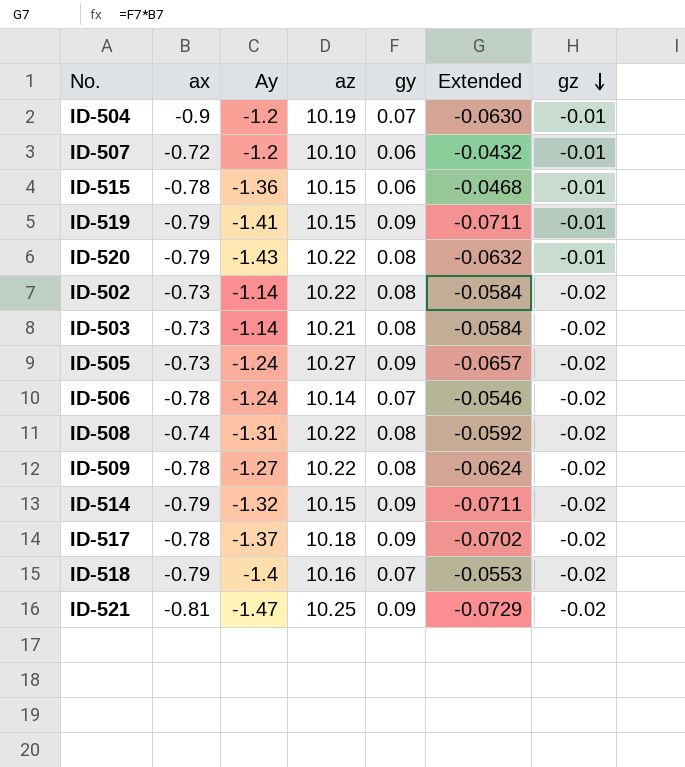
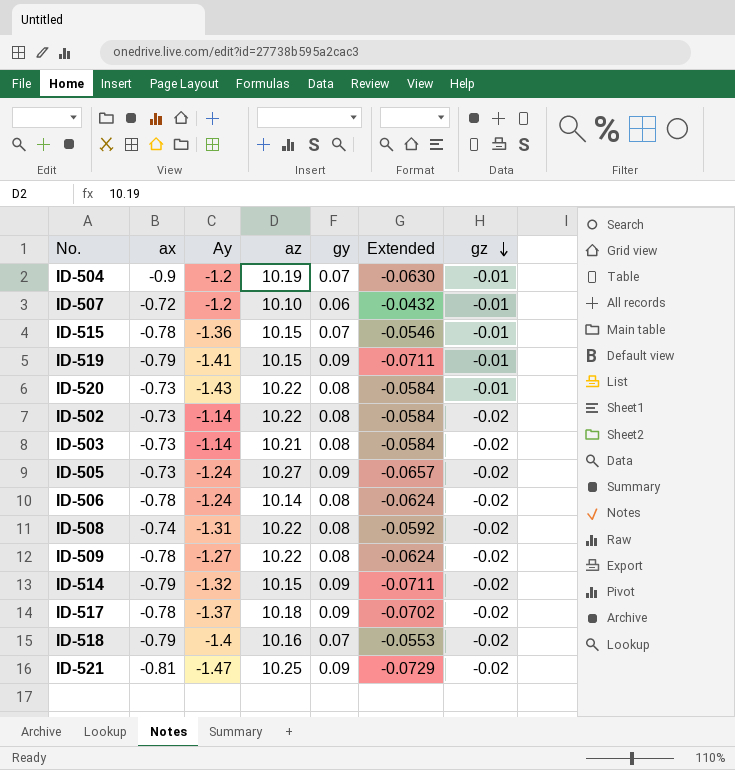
ID-515 | gy: 0.06 -> 0.07
ID-515 | Extended: -0.0468 -> -0.0546
ID-520 | ax: -0.79 -> -0.73
ID-520 | Extended: -0.0632 -> -0.0584
ID-506 | gy: 0.07 -> 0.08
ID-506 | Extended: -0.0546 -> -0.0624

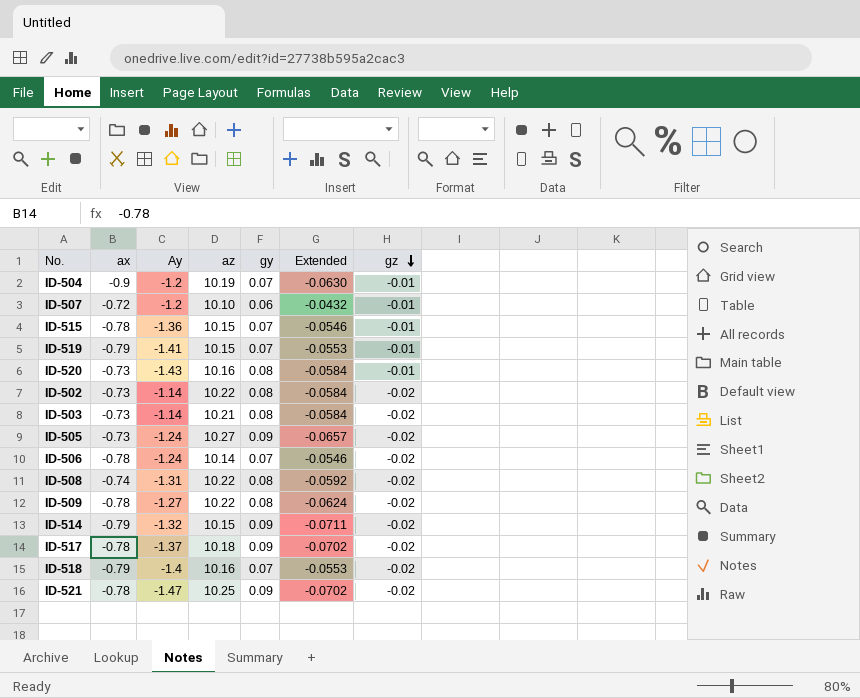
ID-519 | gy: 0.09 -> 0.07
ID-519 | Extended: -0.0711 -> -0.0553
ID-520 | az: 10.22 -> 10.16
ID-506 | gy: 0.08 -> 0.07
ID-506 | Extended: -0.0624 -> -0.0546
ID-521 | ax: -0.81 -> -0.78
ID-521 | Extended: -0.0729 -> -0.0702

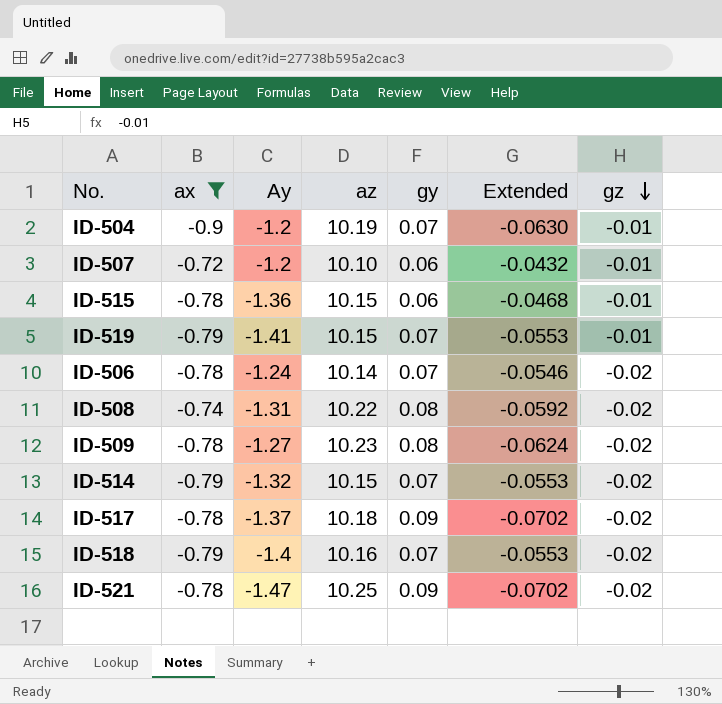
filter: none -> ax != -0.73
ID-515 | gy: 0.07 -> 0.06
ID-515 | Extended: -0.0546 -> -0.0468
ID-509 | az: 10.22 -> 10.23
ID-514 | gy: 0.09 -> 0.07
ID-514 | Extended: -0.0711 -> -0.0553

